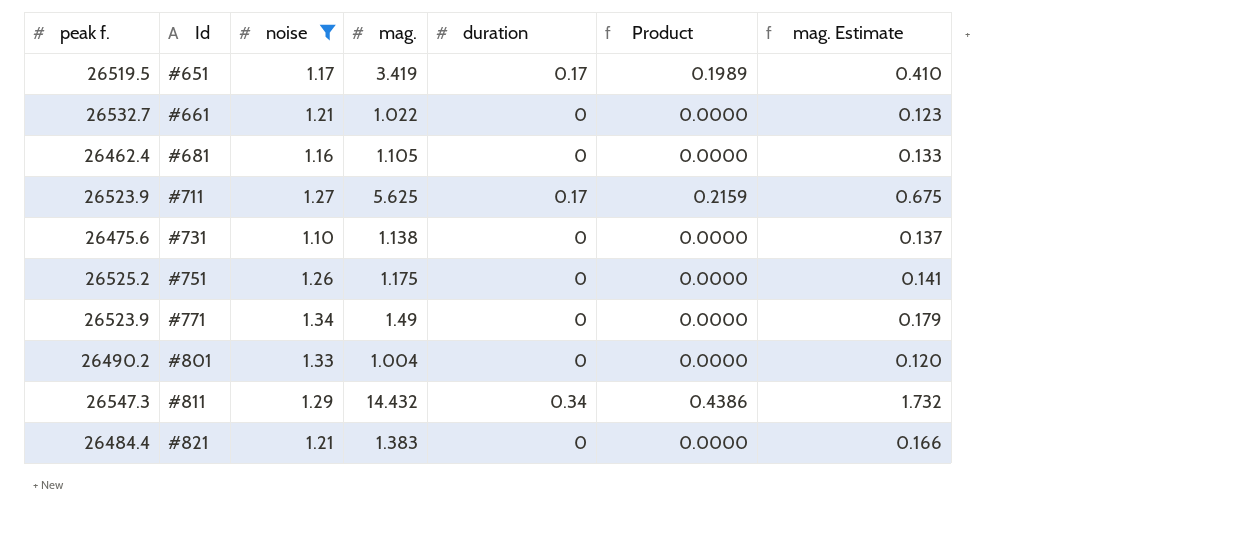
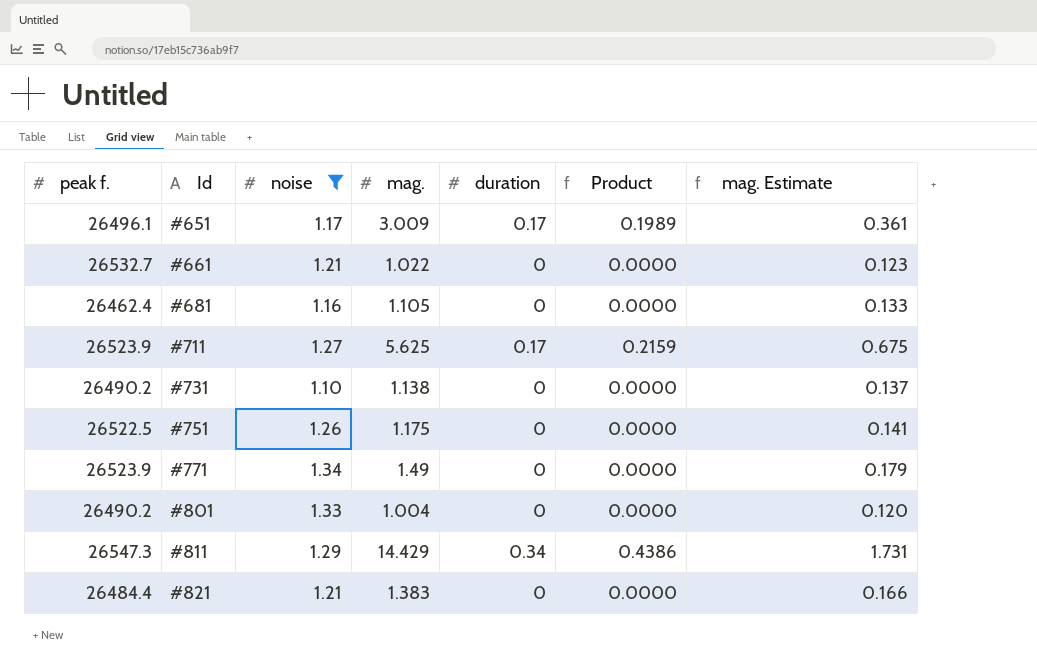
#651 | peak f.: 26519.5 -> 26496.1
#651 | mag.: 3.419 -> 3.009
#651 | mag. Estimate: 0.410 -> 0.361
#731 | peak f.: 26475.6 -> 26490.2
#751 | peak f.: 26525.2 -> 26522.5
#811 | mag.: 14.432 -> 14.429
#811 | mag. Estimate: 1.732 -> 1.731

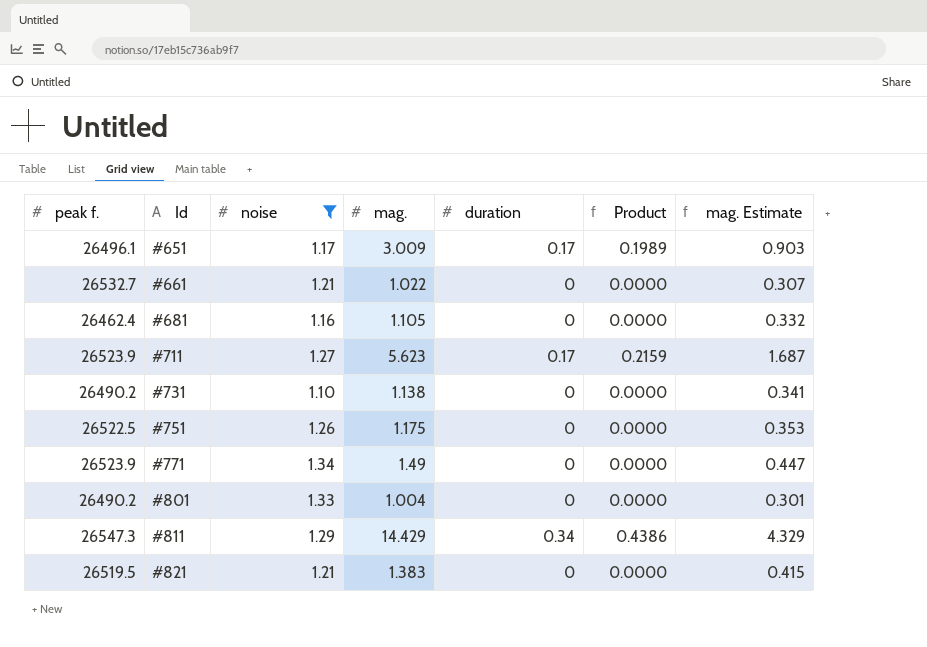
column mag. Estimate | formula: [mag.] * 0.12 -> [mag.] * 0.3
#711 | mag.: 5.625 -> 5.623
#821 | peak f.: 26484.4 -> 26519.5

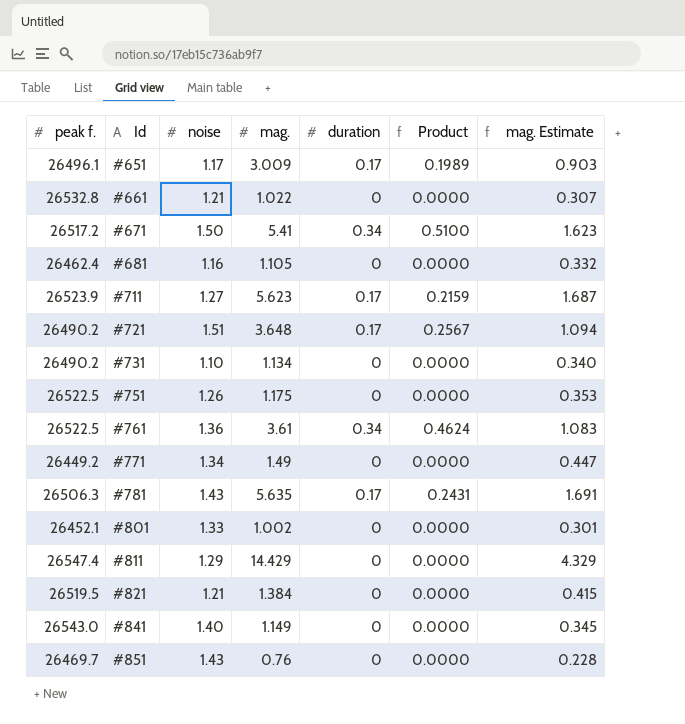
filter: noise <= 1.34 -> none
#661 | peak f.: 26532.7 -> 26532.8
#731 | mag.: 1.138 -> 1.134
#731 | mag. Estimate: 0.341 -> 0.340
#771 | peak f.: 26523.9 -> 26449.2
#801 | peak f.: 26490.2 -> 26452.1
#801 | mag.: 1.004 -> 1.002
#811 | peak f.: 26547.3 -> 26547.4
#811 | duration: 0.34 -> 0
#811 | Product: 0.4386 -> 0.0000
#821 | mag.: 1.383 -> 1.384

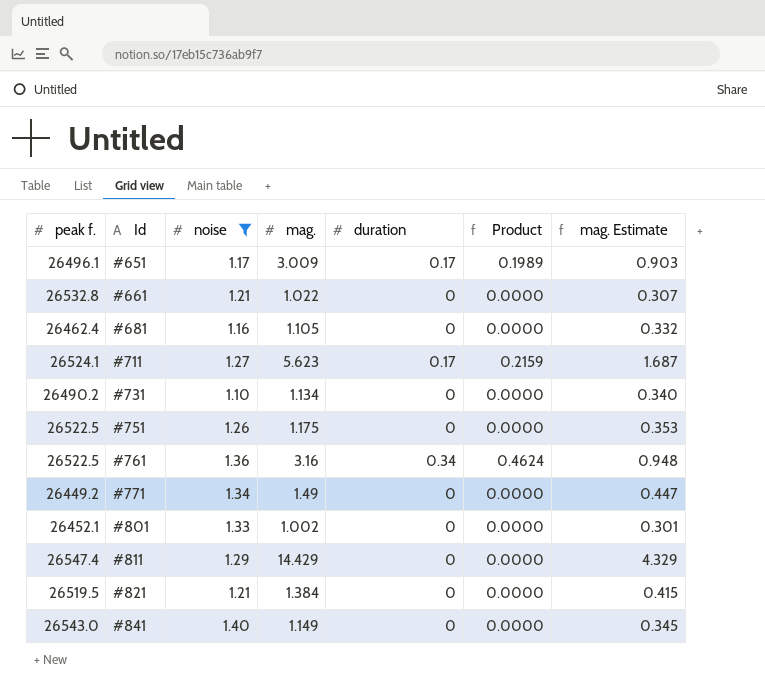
filter: none -> noise <= 1.40
#711 | peak f.: 26523.9 -> 26524.1
#761 | mag.: 3.61 -> 3.16
#761 | mag. Estimate: 1.083 -> 0.948

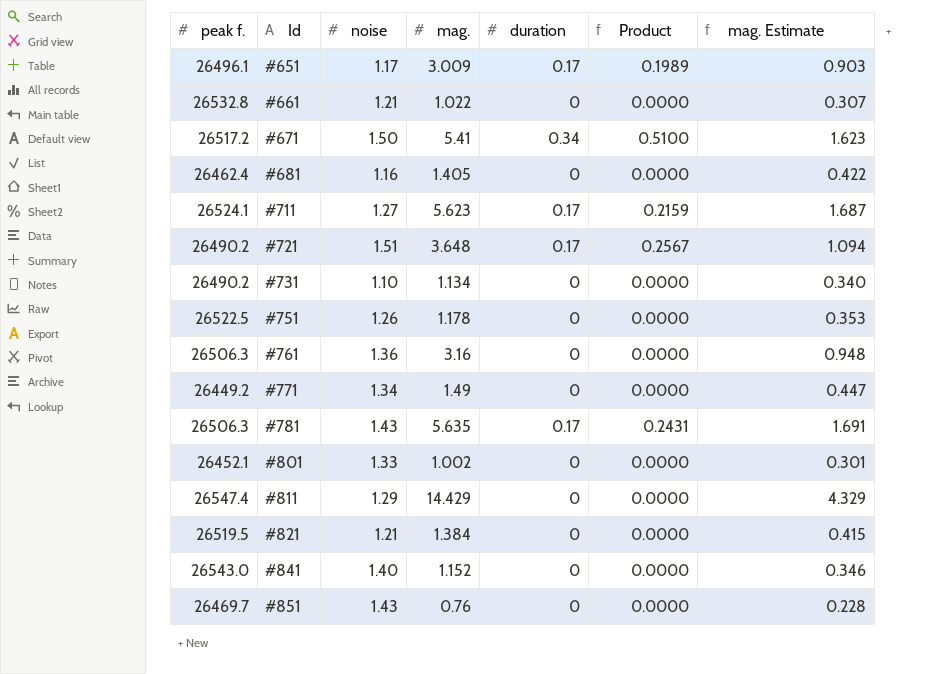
filter: noise <= 1.40 -> none
#681 | mag.: 1.105 -> 1.405
#681 | mag. Estimate: 0.332 -> 0.422
#751 | mag.: 1.175 -> 1.178
#761 | peak f.: 26522.5 -> 26506.3
#761 | duration: 0.34 -> 0
#761 | Product: 0.4624 -> 0.0000
#841 | mag.: 1.149 -> 1.152
#841 | mag. Estimate: 0.345 -> 0.346

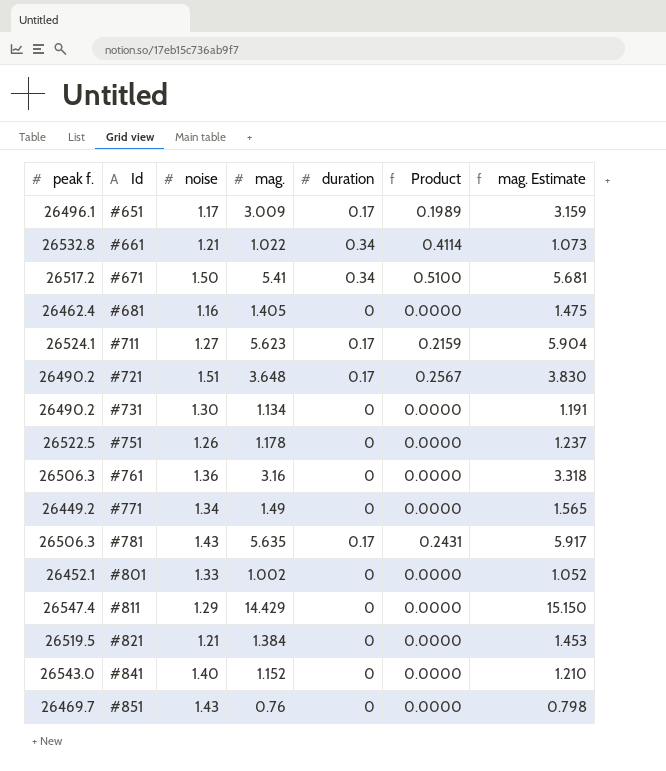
column mag. Estimate | formula: [mag.] * 0.3 -> [mag.] * 1.05
#661 | duration: 0 -> 0.34
#661 | Product: 0.0000 -> 0.4114
#731 | noise: 1.10 -> 1.30

